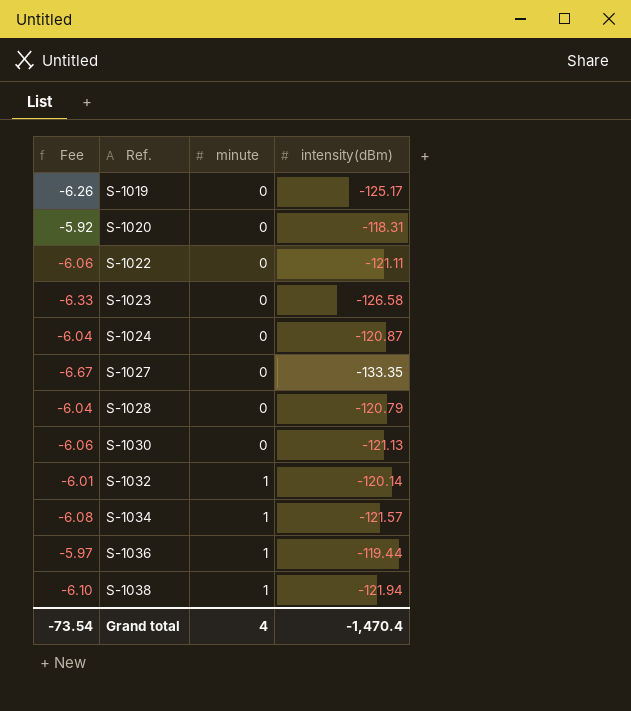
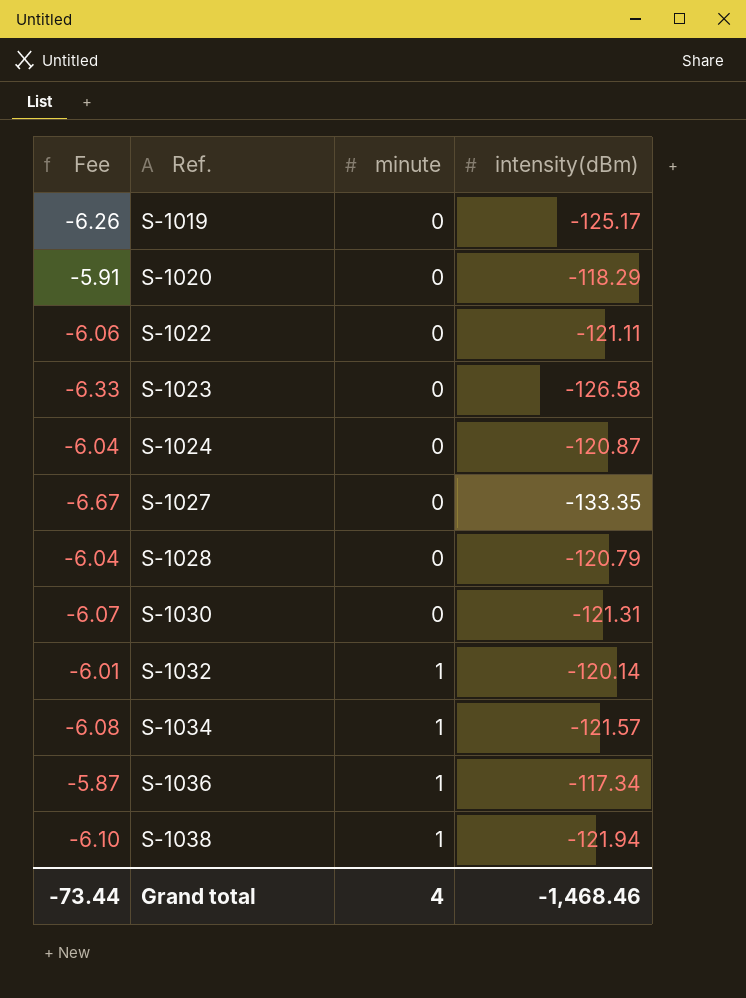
S-1020 | Fee: -5.92 -> -5.91
S-1020 | intensity(dBm): -118.31 -> -118.29
S-1030 | Fee: -6.06 -> -6.07
S-1030 | intensity(dBm): -121.13 -> -121.31
S-1036 | Fee: -5.97 -> -5.87
S-1036 | intensity(dBm): -119.44 -> -117.34
Grand total | Fee: -73.54 -> -73.44
Grand total | intensity(dBm): -1,470.4 -> -1,468.46

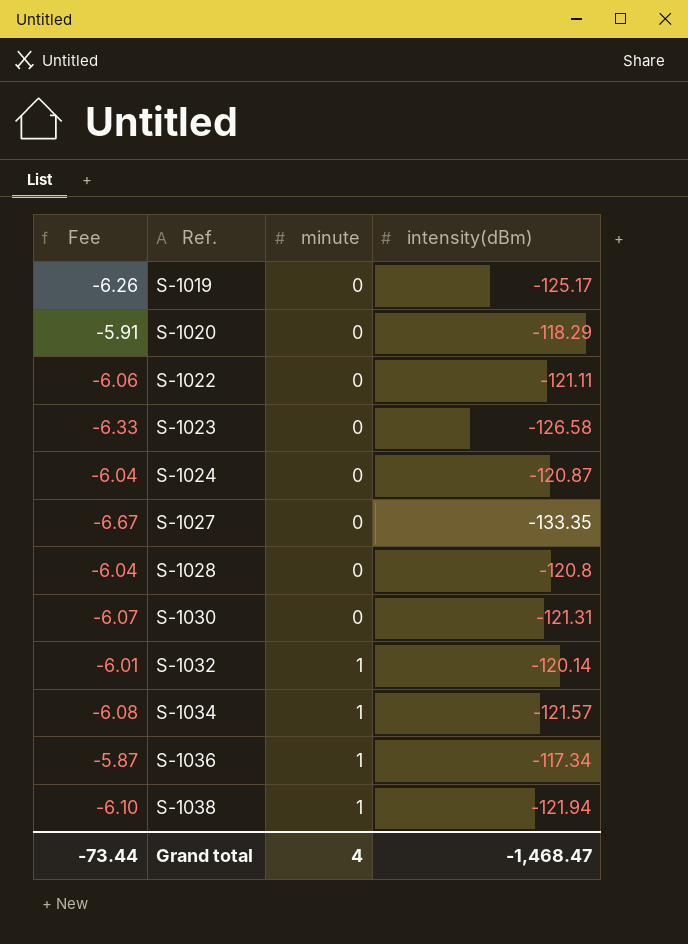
S-1028 | intensity(dBm): -120.79 -> -120.8
Grand total | intensity(dBm): -1,468.46 -> -1,468.47

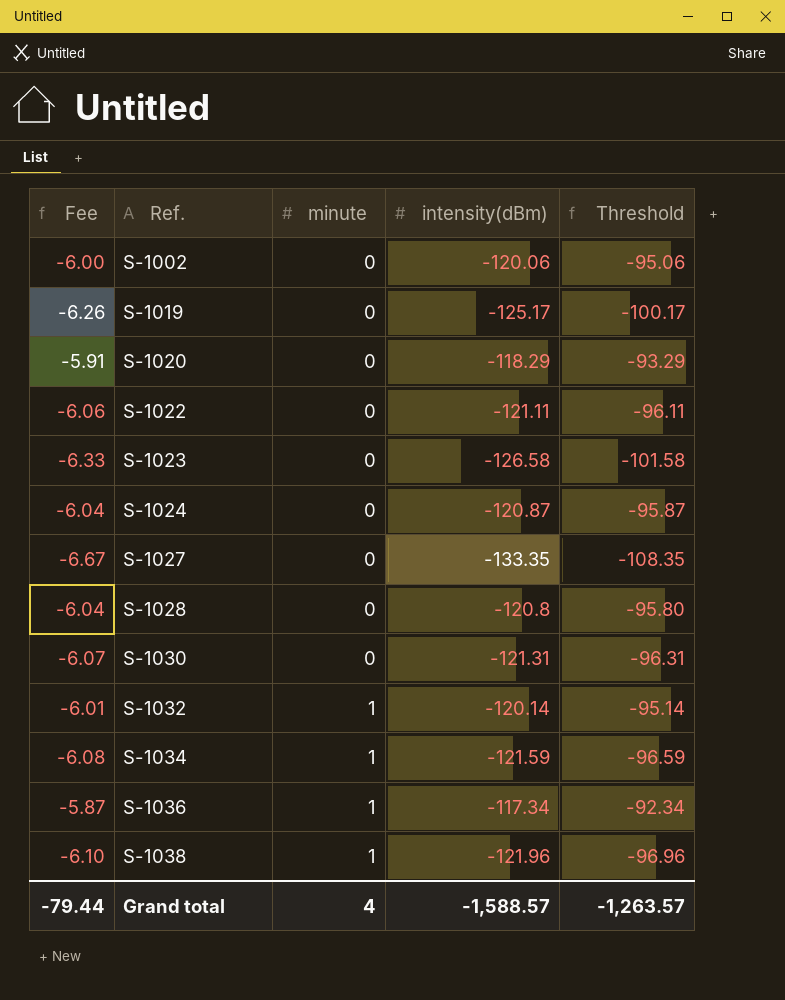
column Threshold | formula: none -> [intensity(dBm)] + 25
row S-1002: none -> -6.00 | 0 | -120.06 | -95.06
S-1034 | intensity(dBm): -121.57 -> -121.59
S-1038 | intensity(dBm): -121.94 -> -121.96
Grand total | Fee: -73.44 -> -79.44
Grand total | intensity(dBm): -1,468.47 -> -1,588.57

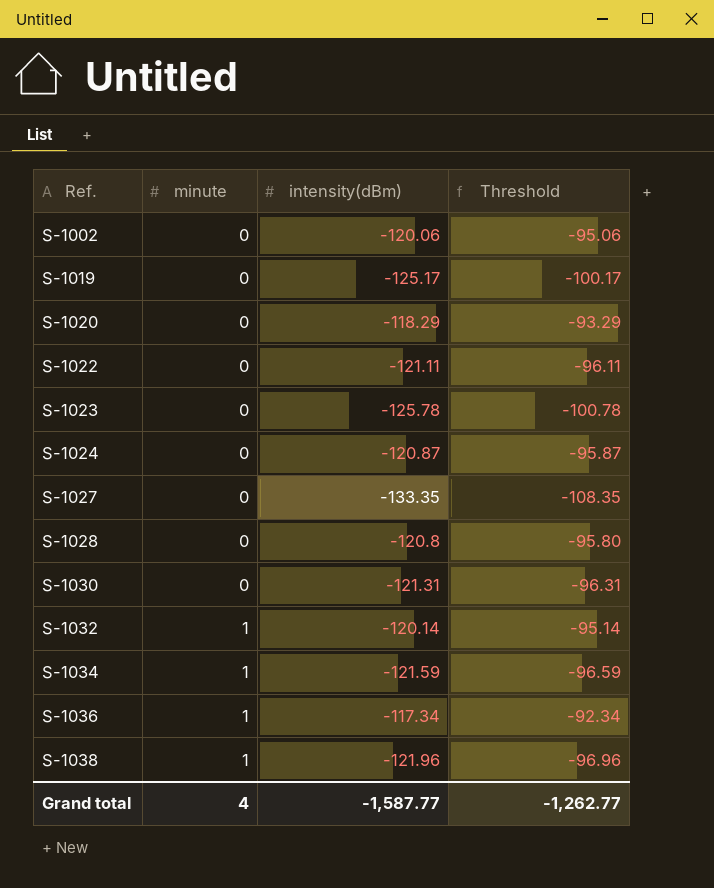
column Fee | formula: [intensity(dBm)] * 0.05 -> none
S-1023 | intensity(dBm): -126.58 -> -125.78
S-1023 | Threshold: -101.58 -> -100.78
Grand total | intensity(dBm): -1,588.57 -> -1,587.77
Grand total | Threshold: -1,263.57 -> -1,262.77

